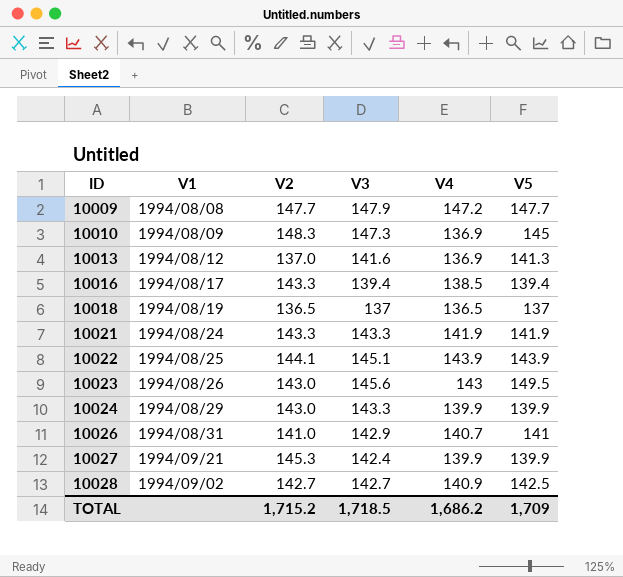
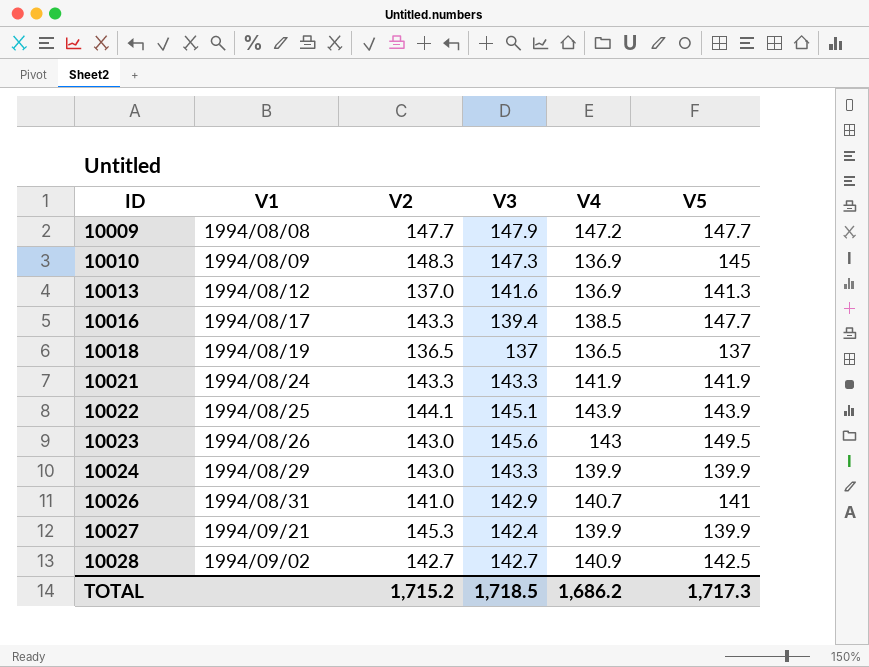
10016 | V5: 139.4 -> 147.7
TOTAL | V5: 1,709 -> 1,717.3

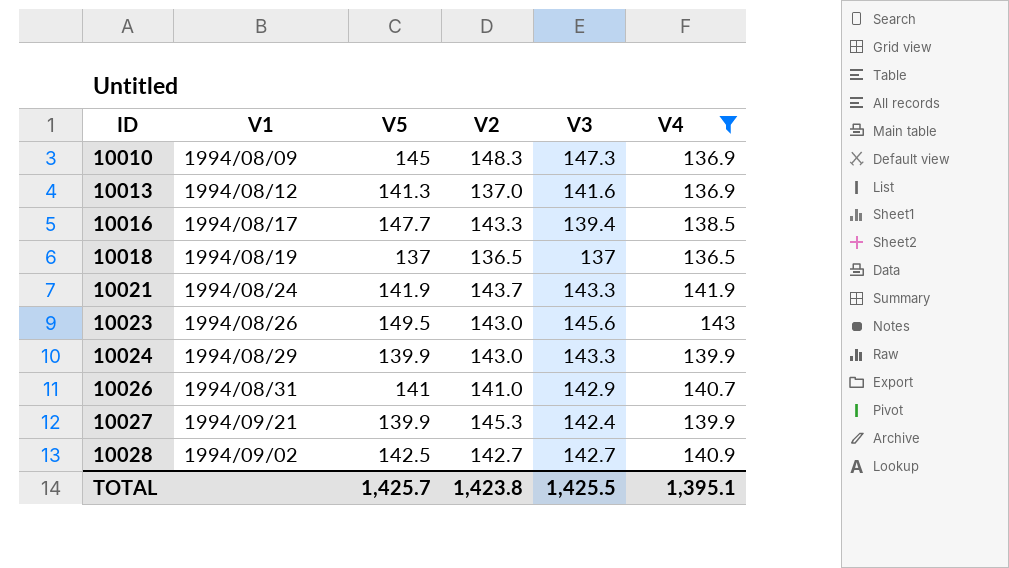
filter: none -> V4 <= 143
column V5 | position: 6 -> 3
10021 | V2: 143.3 -> 143.7
TOTAL | V5: 1,717.3 -> 1,425.7
TOTAL | V2: 1,715.2 -> 1,423.8
TOTAL | V3: 1,718.5 -> 1,425.5
TOTAL | V4: 1,686.2 -> 1,395.1

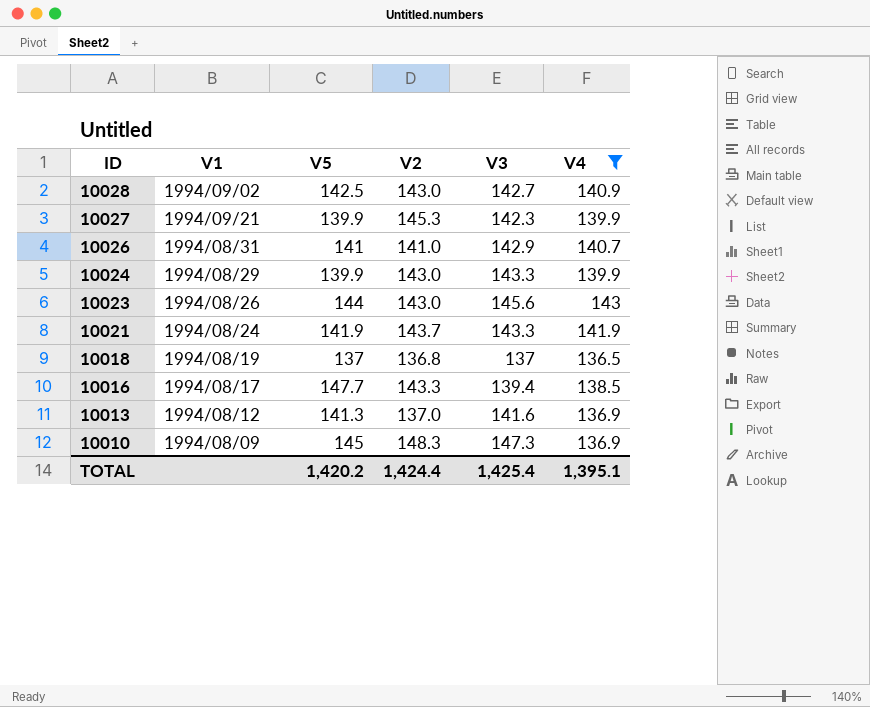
row order: ID ascending -> ID descending
10028 | V2: 142.7 -> 143.0
10027 | V3: 142.4 -> 142.3
10023 | V5: 149.5 -> 144
10018 | V2: 136.5 -> 136.8
TOTAL | V5: 1,425.7 -> 1,420.2
TOTAL | V2: 1,423.8 -> 1,424.4
TOTAL | V3: 1,425.5 -> 1,425.4

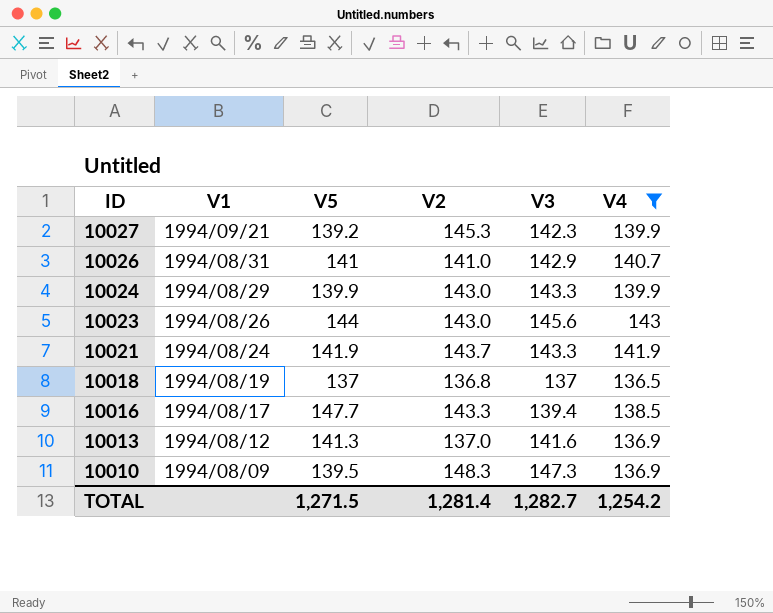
row 10028: 1994/09/02 | 142.5 | 143.0 | 142.7 | 140.9 -> none
10027 | V5: 139.9 -> 139.2
10010 | V5: 145 -> 139.5
TOTAL | V5: 1,420.2 -> 1,271.5
TOTAL | V2: 1,424.4 -> 1,281.4
TOTAL | V3: 1,425.4 -> 1,282.7
TOTAL | V4: 1,395.1 -> 1,254.2

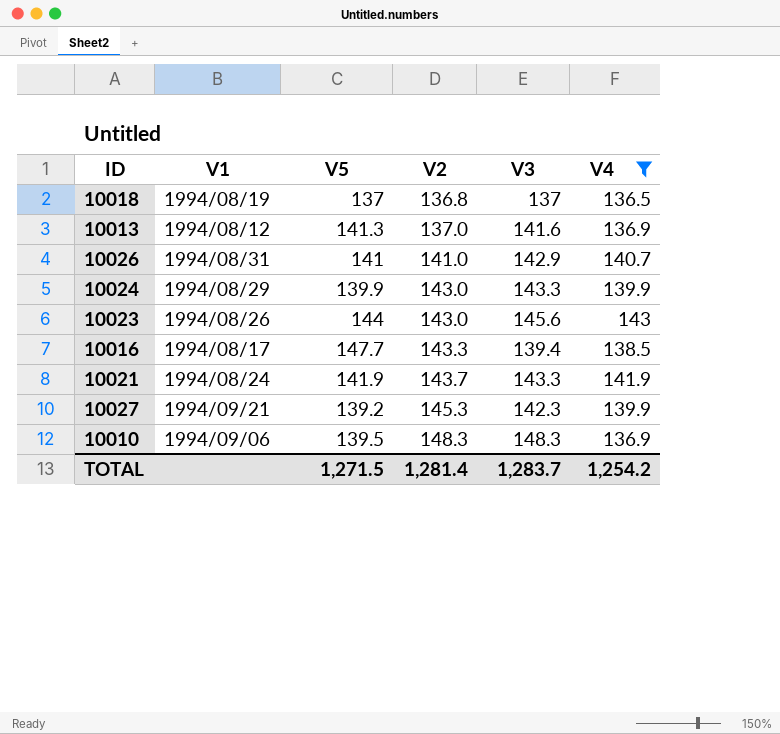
row order: ID descending -> V2 ascending
10010 | V1: 1994/08/09 -> 1994/09/06
10010 | V3: 147.3 -> 148.3
TOTAL | V3: 1,282.7 -> 1,283.7

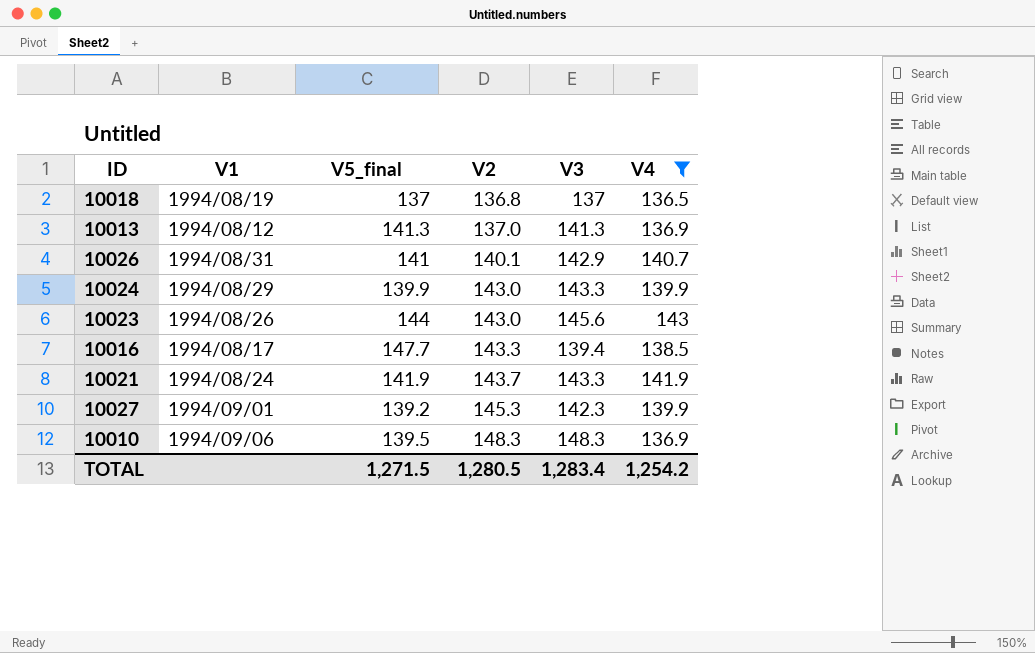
column name: V5 -> V5_final
10013 | V3: 141.6 -> 141.3
10026 | V2: 141.0 -> 140.1
10027 | V1: 1994/09/21 -> 1994/09/01
TOTAL | V2: 1,281.4 -> 1,280.5
TOTAL | V3: 1,283.7 -> 1,283.4

